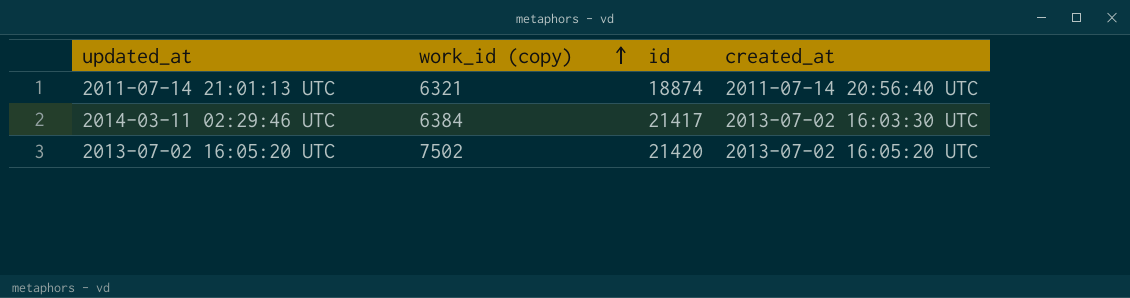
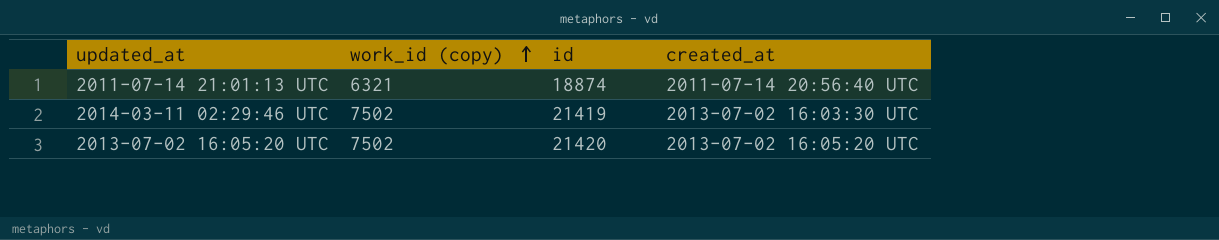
2014-03-11 02:29:46 UTC | work_id (copy): 6384 -> 7502
2014-03-11 02:29:46 UTC | id: 21417 -> 21419

